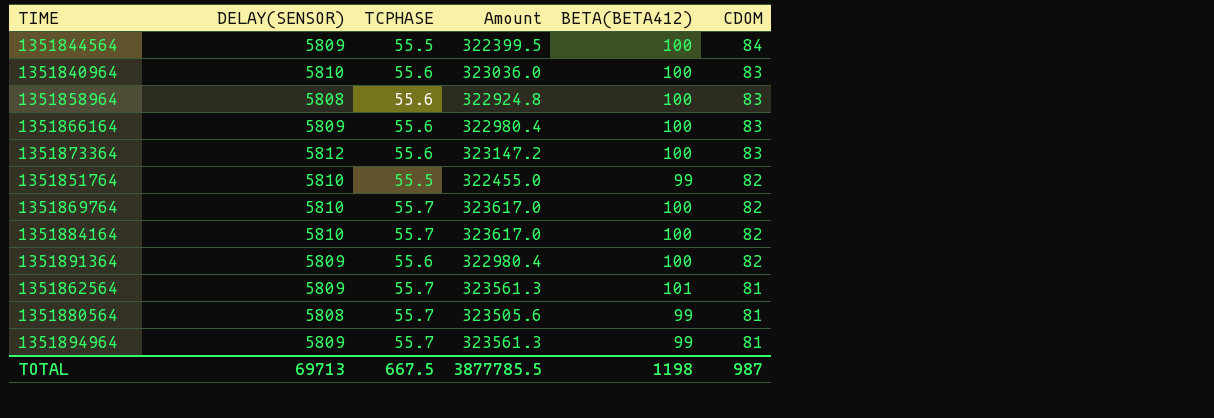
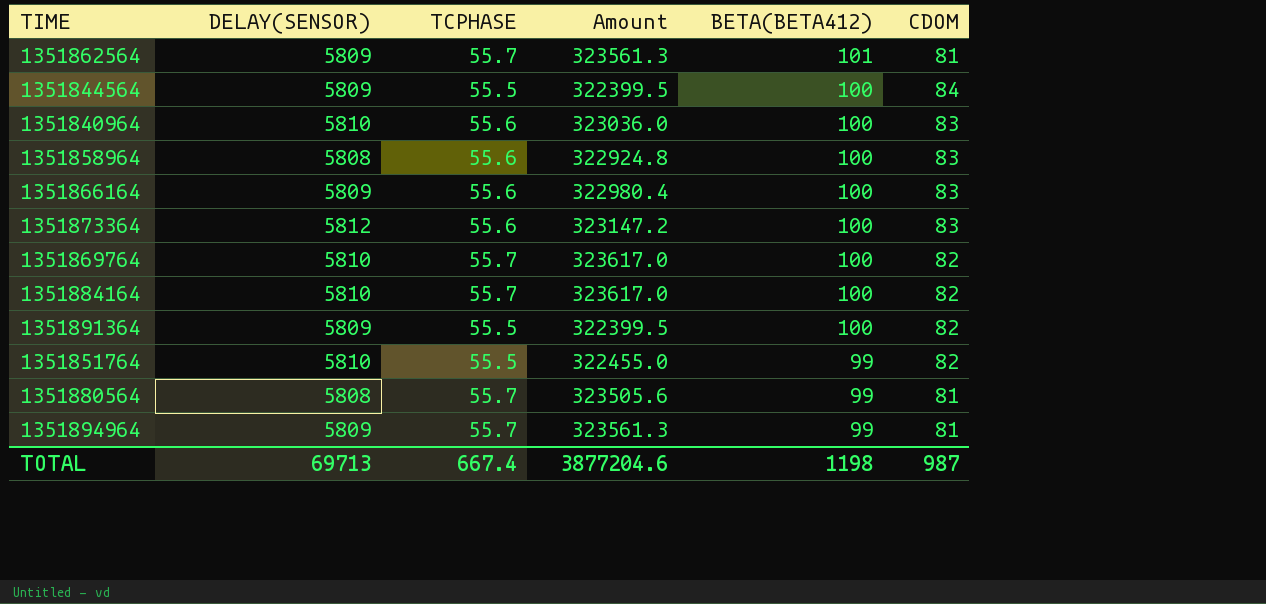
row order: CDOM descending -> BETA(BETA412) descending
1351891364 | TCPHASE: 55.6 -> 55.5
1351891364 | Amount: 322980.4 -> 322399.5
TOTAL | TCPHASE: 667.5 -> 667.4
TOTAL | Amount: 3877785.5 -> 3877204.6

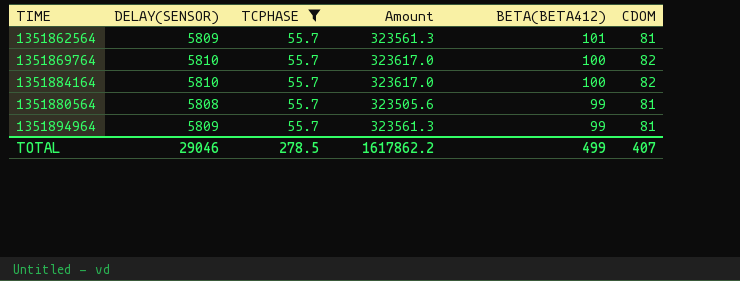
filter: none -> TCPHASE = 55.7
TOTAL | DELAY(SENSOR): 69713 -> 29046
TOTAL | TCPHASE: 667.4 -> 278.5
TOTAL | Amount: 3877204.6 -> 1617862.2
TOTAL | BETA(BETA412): 1198 -> 499
TOTAL | CDOM: 987 -> 407

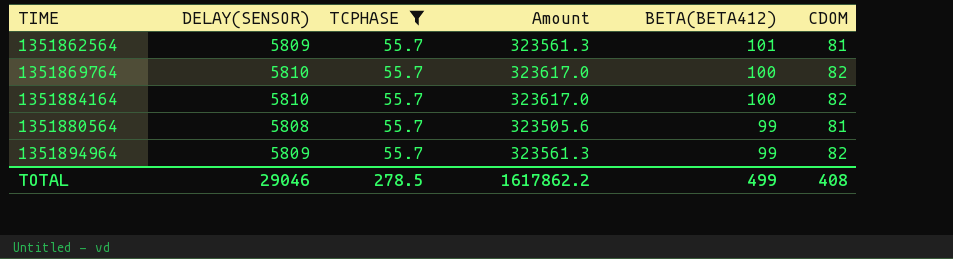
1351894964 | CDOM: 81 -> 82
TOTAL | CDOM: 407 -> 408

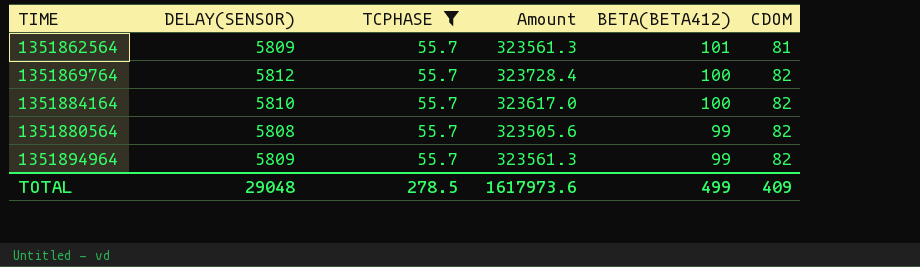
1351869764 | DELAY(SENSOR): 5810 -> 5812
1351869764 | Amount: 323617.0 -> 323728.4
1351880564 | CDOM: 81 -> 82
TOTAL | DELAY(SENSOR): 29046 -> 29048
TOTAL | Amount: 1617862.2 -> 1617973.6
TOTAL | CDOM: 408 -> 409

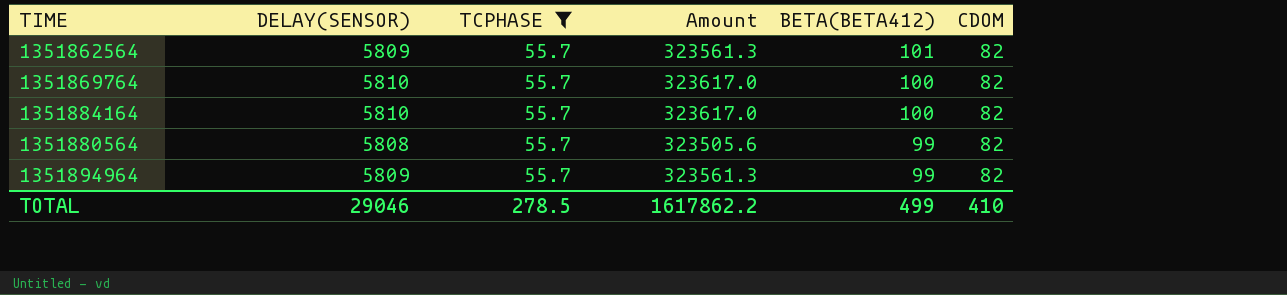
1351862564 | CDOM: 81 -> 82
1351869764 | DELAY(SENSOR): 5812 -> 5810
1351869764 | Amount: 323728.4 -> 323617.0
TOTAL | DELAY(SENSOR): 29048 -> 29046
TOTAL | Amount: 1617973.6 -> 1617862.2
TOTAL | CDOM: 409 -> 410

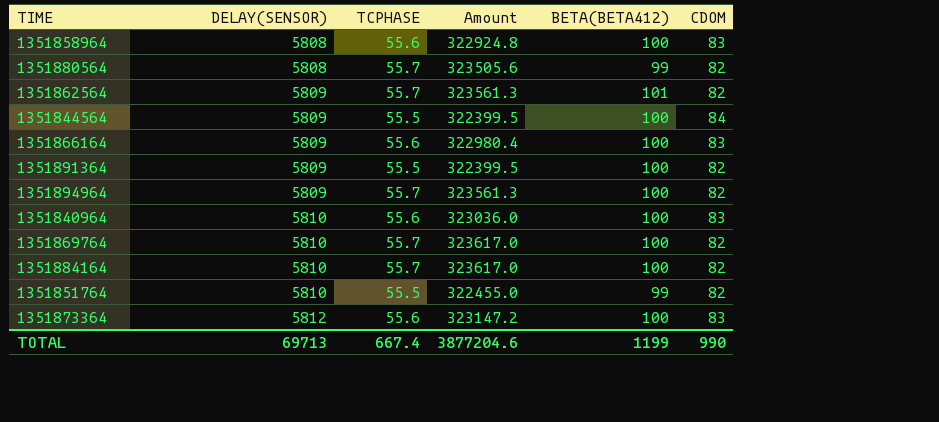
filter: TCPHASE = 55.7 -> none
row order: BETA(BETA412) descending -> DELAY(SENSOR) ascending
1351894964 | BETA(BETA412): 99 -> 100
TOTAL | DELAY(SENSOR): 29046 -> 69713
TOTAL | TCPHASE: 278.5 -> 667.4
TOTAL | Amount: 1617862.2 -> 3877204.6
TOTAL | BETA(BETA412): 499 -> 1199
TOTAL | CDOM: 410 -> 990

